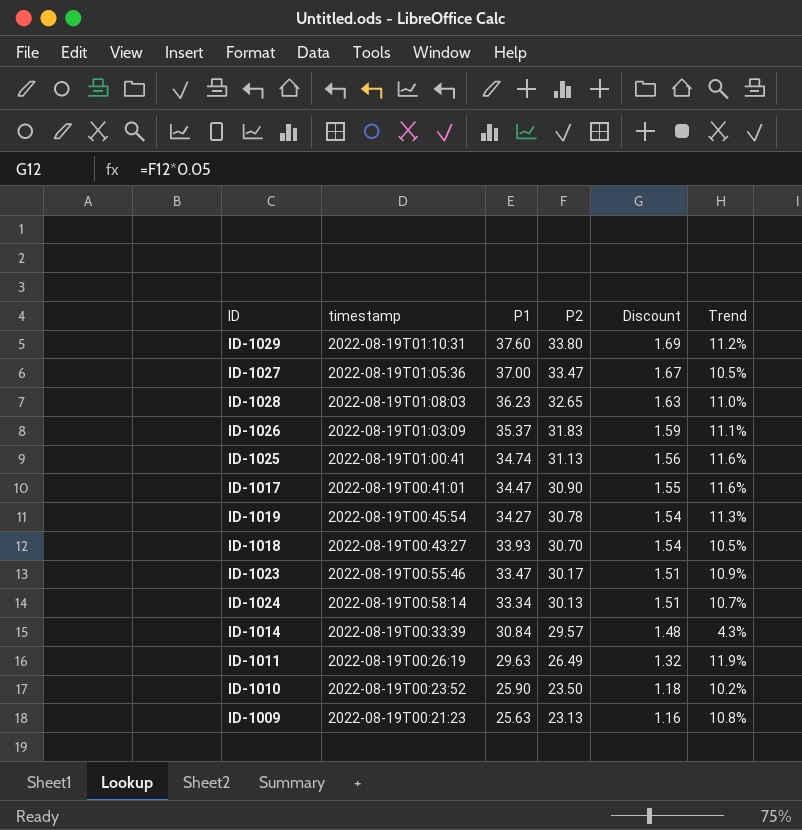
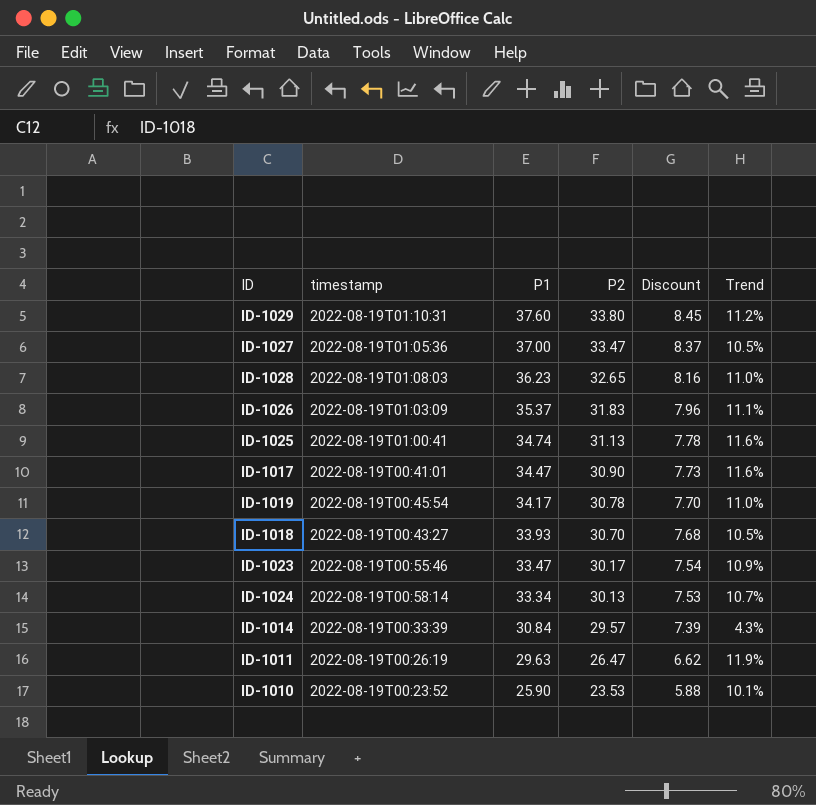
column Discount | formula: [P2] * 0.05 -> [P2] * 0.25
row ID-1009: 2022-08-19T00:21:23 | 25.63 | 23.13 | 1.16 | 10.8% -> none
ID-1019 | P1: 34.27 -> 34.17
ID-1019 | Trend: 11.3% -> 11.0%
ID-1011 | P2: 26.49 -> 26.47
ID-1010 | P2: 23.50 -> 23.53
ID-1010 | Trend: 10.2% -> 10.1%

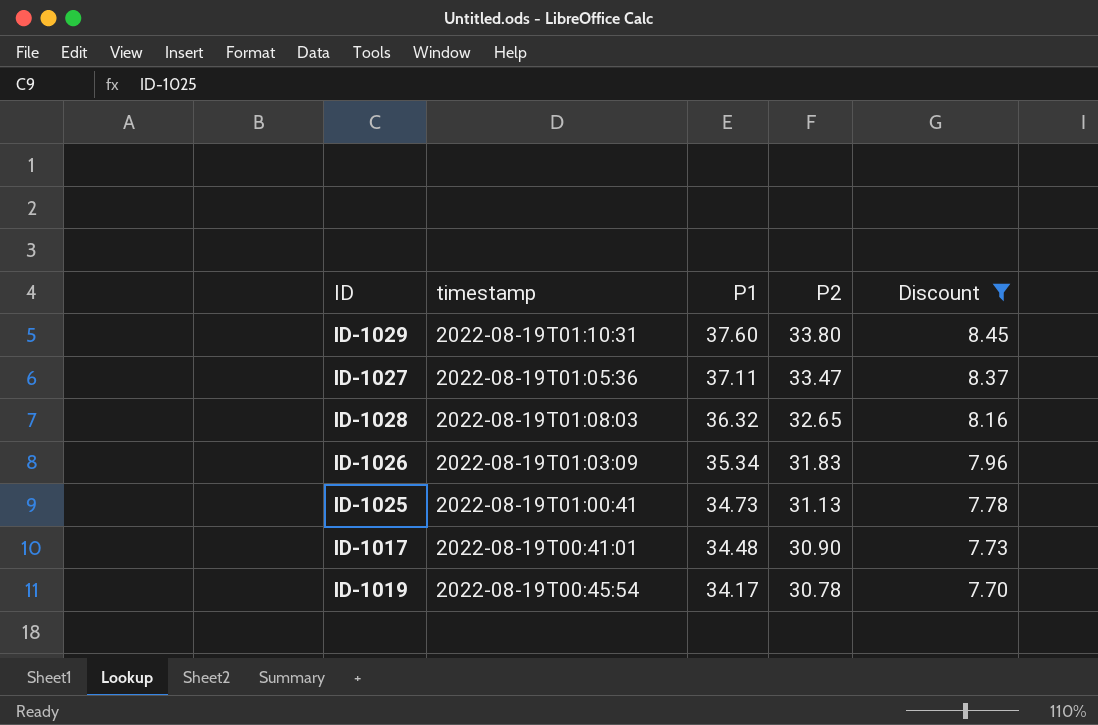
filter: none -> Discount >= 7.70
column Trend | formula: ([P1] - [P2]) / [P2] -> none
ID-1027 | P1: 37.00 -> 37.11
ID-1028 | P1: 36.23 -> 36.32
ID-1026 | P1: 35.37 -> 35.34
ID-1025 | P1: 34.74 -> 34.73
ID-1017 | P1: 34.47 -> 34.48

